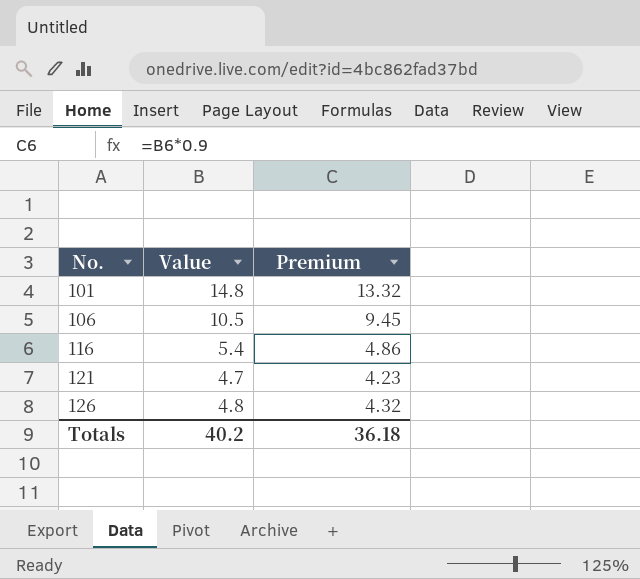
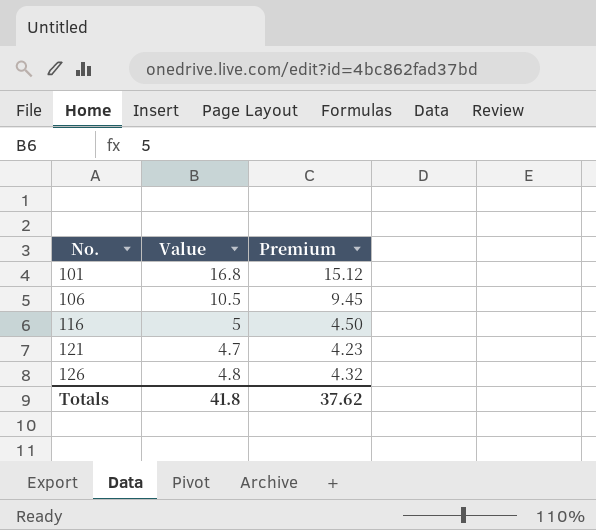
101 | Value: 14.8 -> 16.8
101 | Premium: 13.32 -> 15.12
116 | Value: 5.4 -> 5
116 | Premium: 4.86 -> 4.50
Totals | Value: 40.2 -> 41.8
Totals | Premium: 36.18 -> 37.62

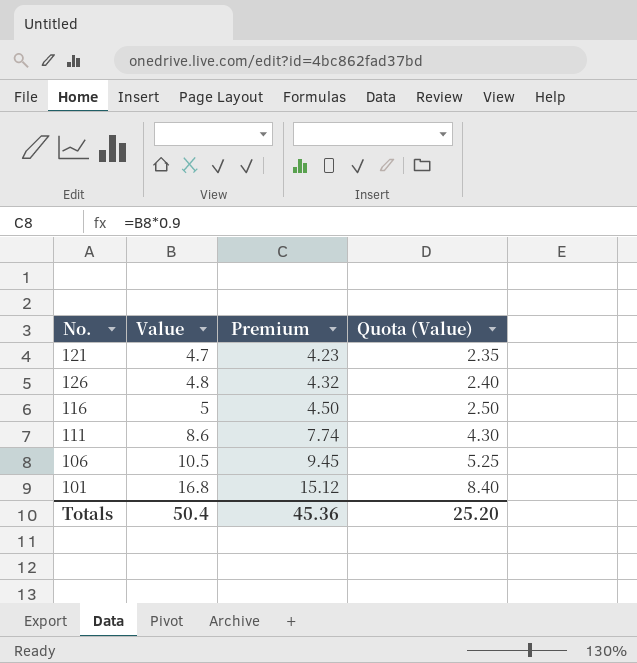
row order: No. ascending -> Value ascending
column Quota (Value) | formula: none -> [Value] * 0.5
row 111: none -> 8.6 | 7.74 | 4.30
Totals | Value: 41.8 -> 50.4
Totals | Premium: 37.62 -> 45.36

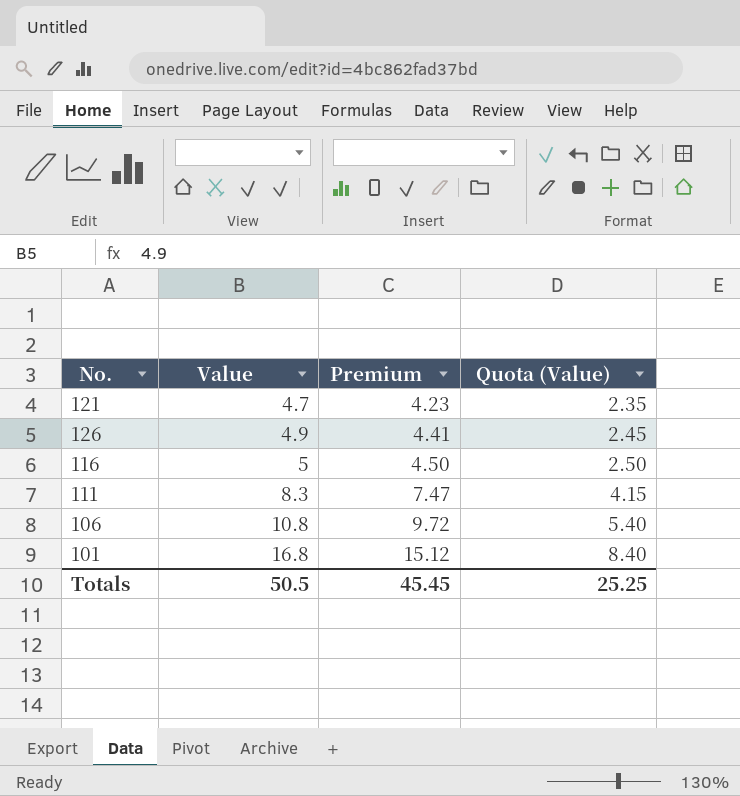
126 | Value: 4.8 -> 4.9
126 | Premium: 4.32 -> 4.41
126 | Quota (Value): 2.40 -> 2.45
111 | Value: 8.6 -> 8.3
111 | Premium: 7.74 -> 7.47
111 | Quota (Value): 4.30 -> 4.15
106 | Value: 10.5 -> 10.8
106 | Premium: 9.45 -> 9.72
106 | Quota (Value): 5.25 -> 5.40
Totals | Value: 50.4 -> 50.5
Totals | Premium: 45.36 -> 45.45
Totals | Quota (Value): 25.20 -> 25.25

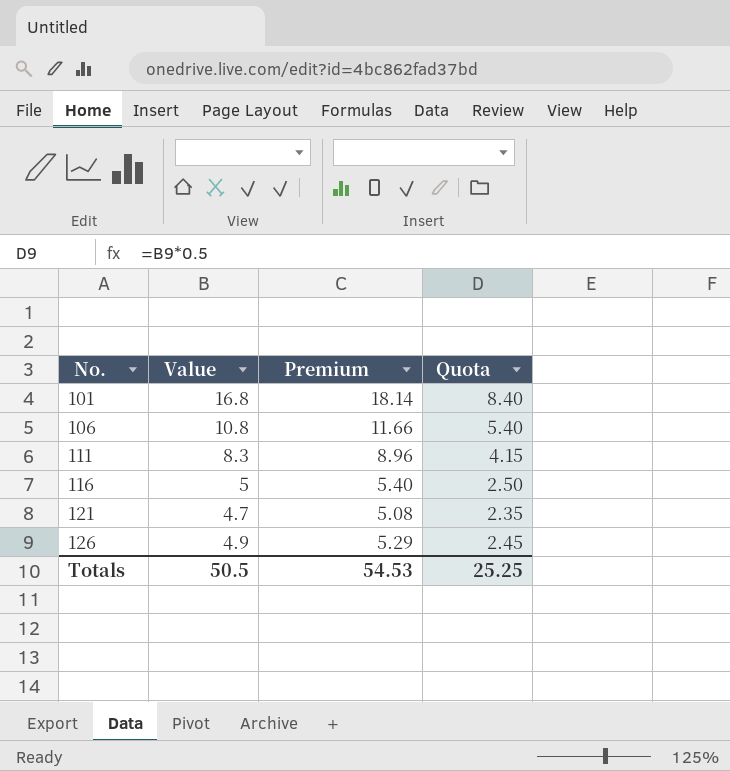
row order: Value ascending -> No. ascending
column Premium | formula: [Value] * 0.9 -> [Value] * 1.08
column name: Quota (Value) -> Quota
Totals | Premium: 45.45 -> 54.53

